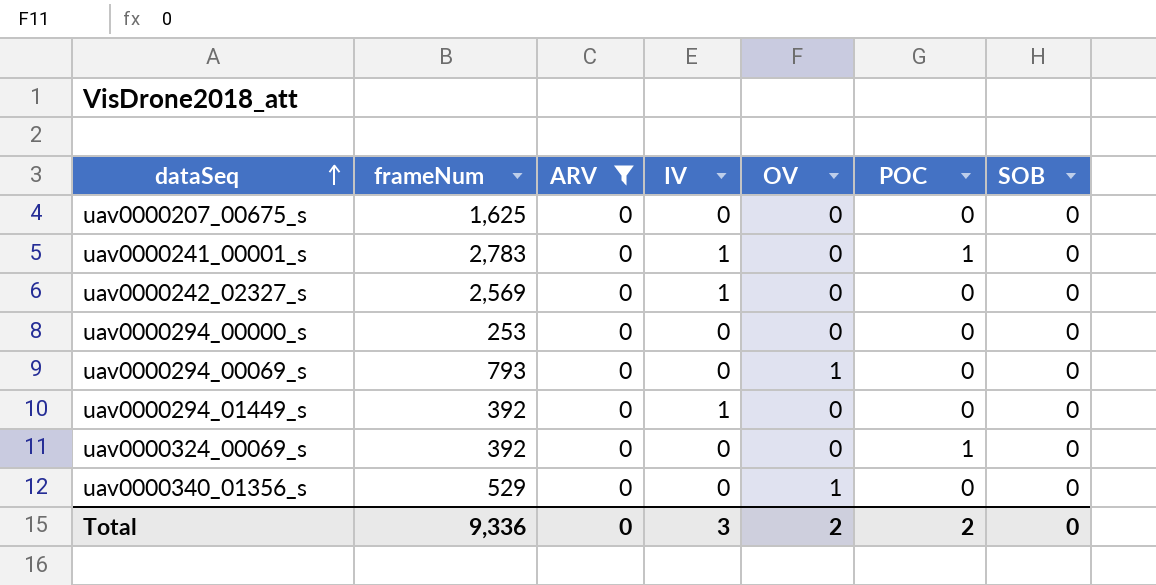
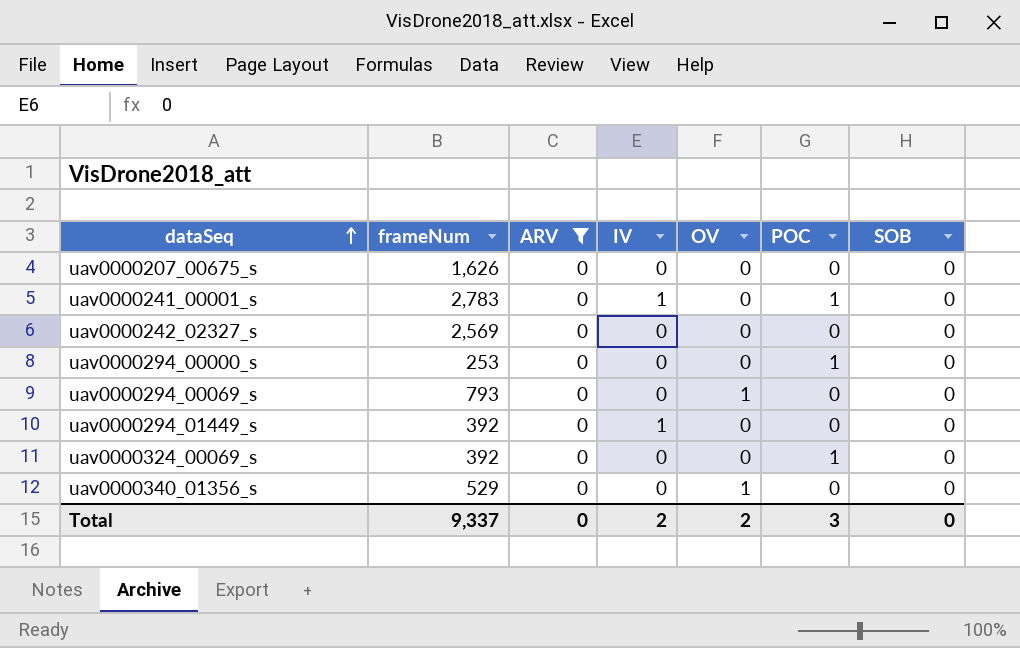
uav0000207_00675_s | frameNum: 1,625 -> 1,626
uav0000242_02327_s | IV: 1 -> 0
uav0000294_00000_s | POC: 0 -> 1
Total | frameNum: 9,336 -> 9,337
Total | IV: 3 -> 2
Total | POC: 2 -> 3

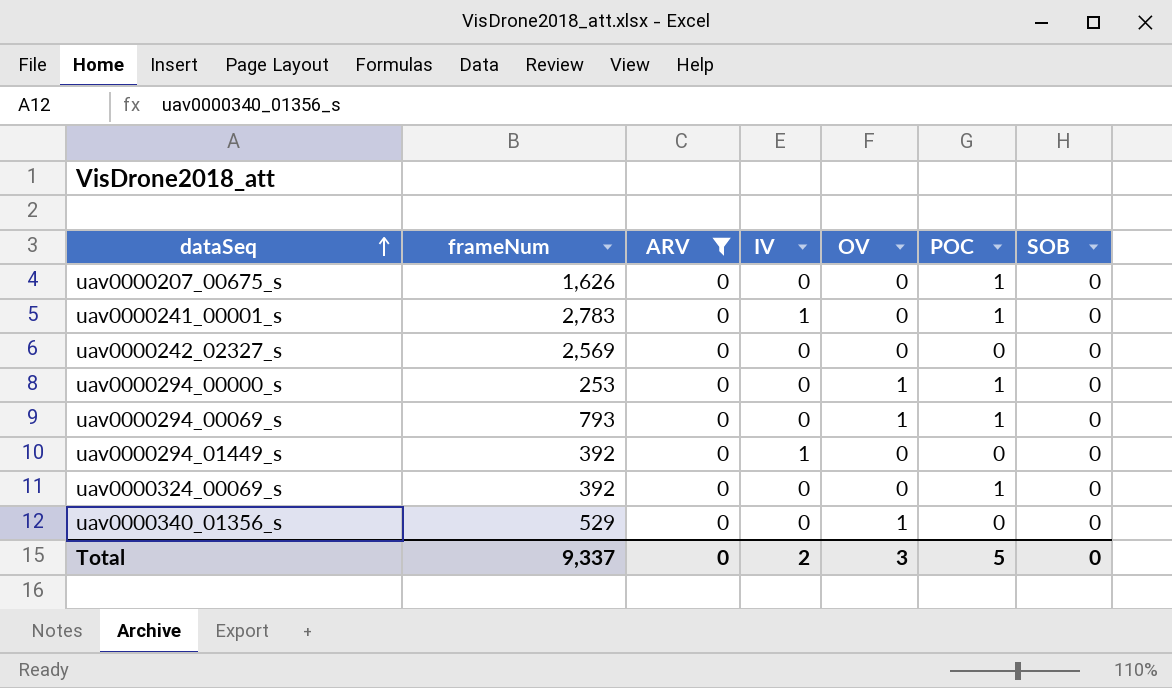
uav0000207_00675_s | POC: 0 -> 1
uav0000294_00000_s | OV: 0 -> 1
uav0000294_00069_s | POC: 0 -> 1
Total | OV: 2 -> 3
Total | POC: 3 -> 5

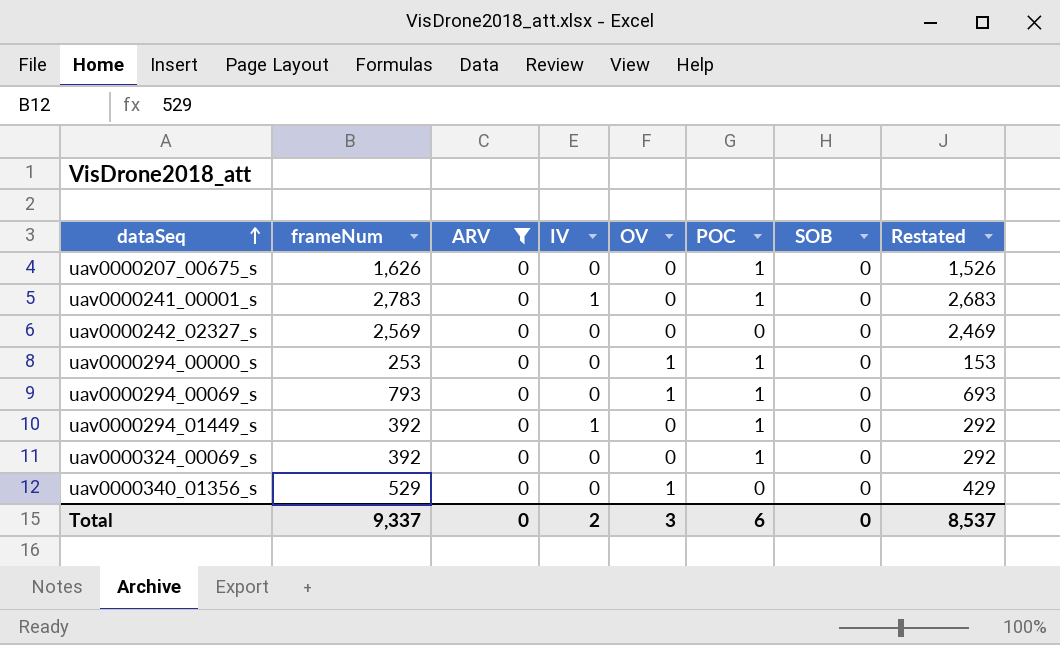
column Restated | formula: none -> [frameNum] - 100
uav0000294_01449_s | POC: 0 -> 1
Total | POC: 5 -> 6

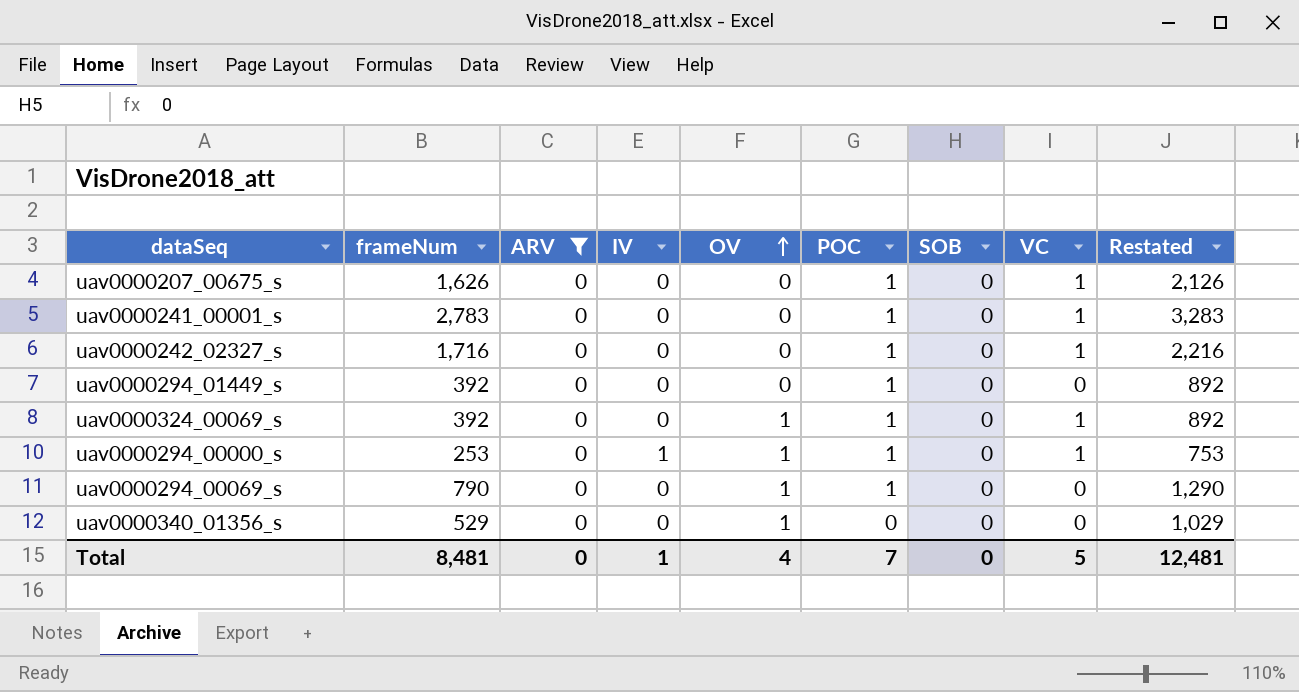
row order: dataSeq ascending -> OV ascending
column VC | position: none -> 8
column Restated | formula: [frameNum] - 100 -> [frameNum] + 500
uav0000241_00001_s | IV: 1 -> 0
uav0000242_02327_s | frameNum: 2,569 -> 1,716
uav0000242_02327_s | POC: 0 -> 1
uav0000294_01449_s | IV: 1 -> 0
uav0000324_00069_s | OV: 0 -> 1
uav0000294_00000_s | IV: 0 -> 1
uav0000294_00069_s | frameNum: 793 -> 790
Total | frameNum: 9,337 -> 8,481
Total | IV: 2 -> 1
Total | OV: 3 -> 4
Total | POC: 6 -> 7
Total | Restated: 8,537 -> 12,481

